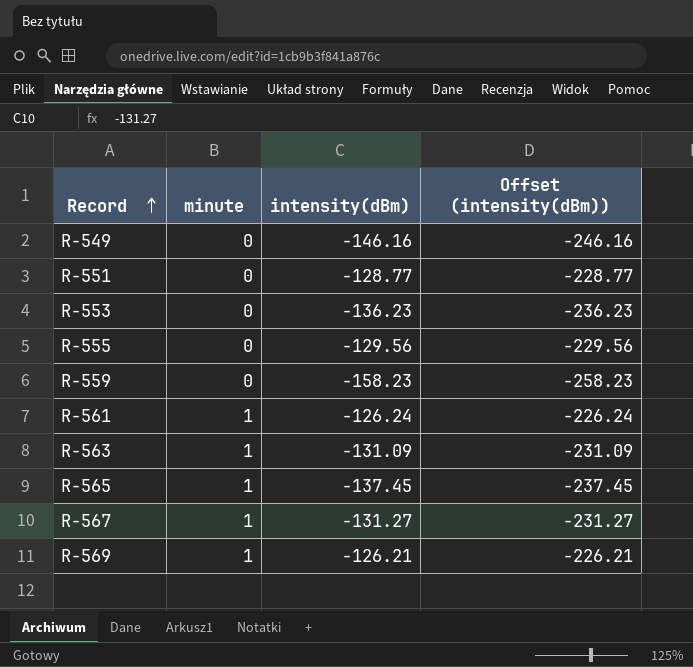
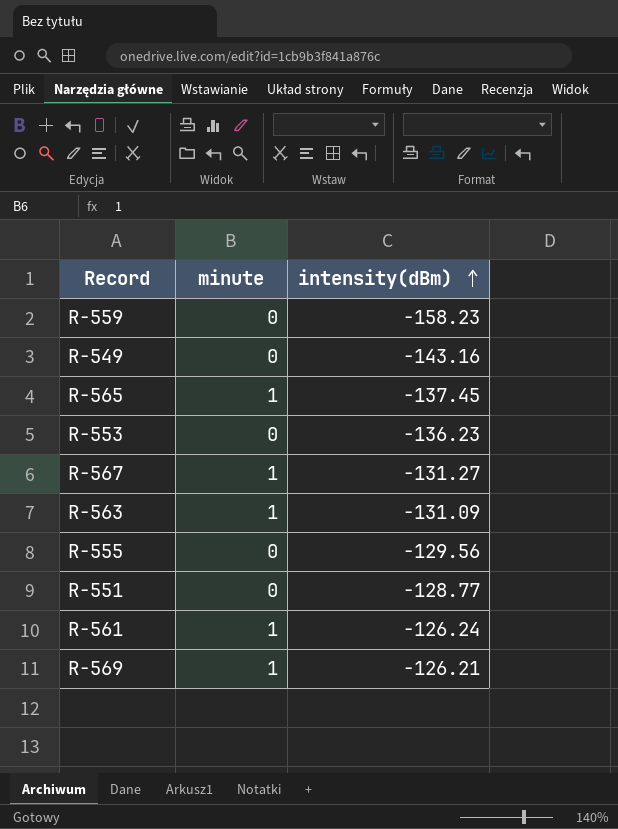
row order: Record ascending -> intensity(dBm) ascending
column Offset (intensity(dBm)) | formula: [intensity(dBm)] - 100 -> none
R-549 | intensity(dBm): -146.16 -> -143.16

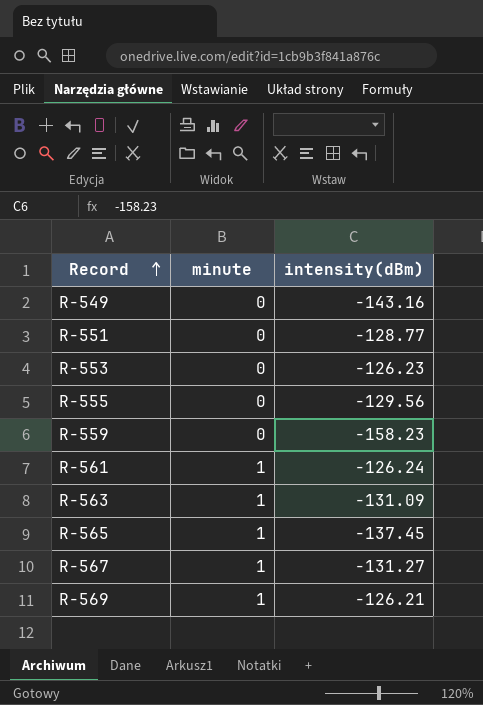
row order: intensity(dBm) ascending -> Record ascending
R-553 | intensity(dBm): -136.23 -> -126.23

